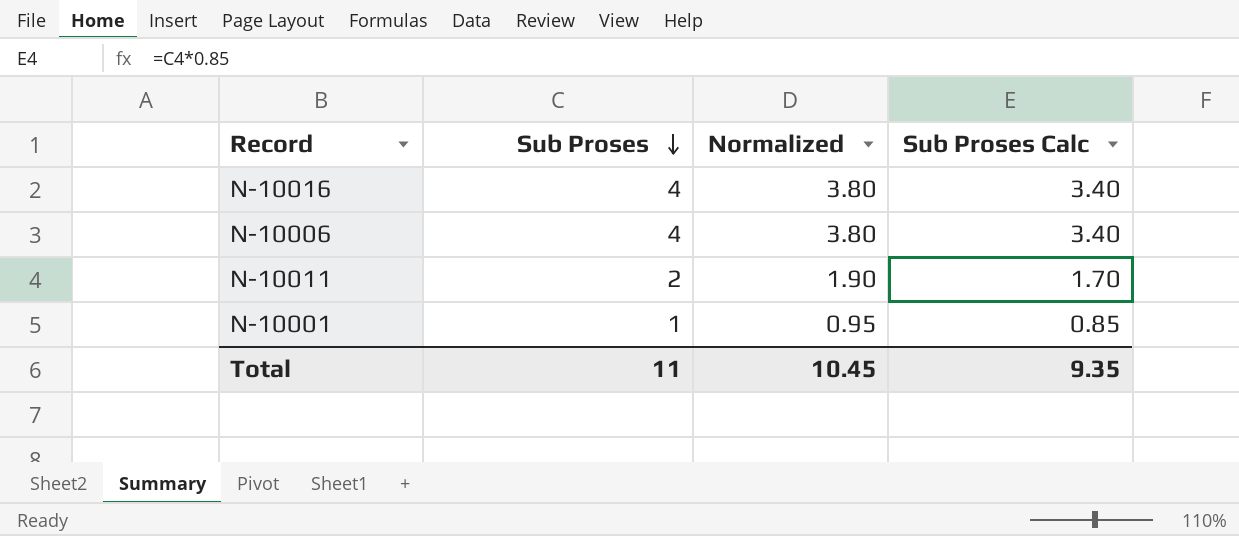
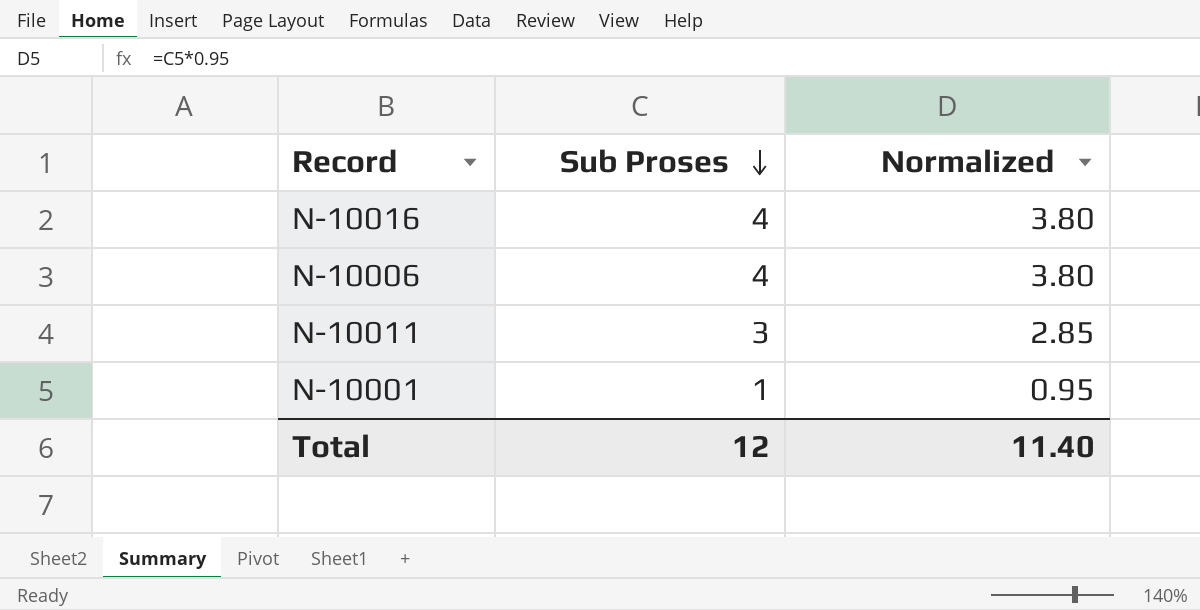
column Sub Proses Calc | formula: [Sub Proses] * 0.85 -> none
N-10011 | Sub Proses: 2 -> 3
N-10011 | Normalized: 1.90 -> 2.85
Total | Sub Proses: 11 -> 12
Total | Normalized: 10.45 -> 11.40

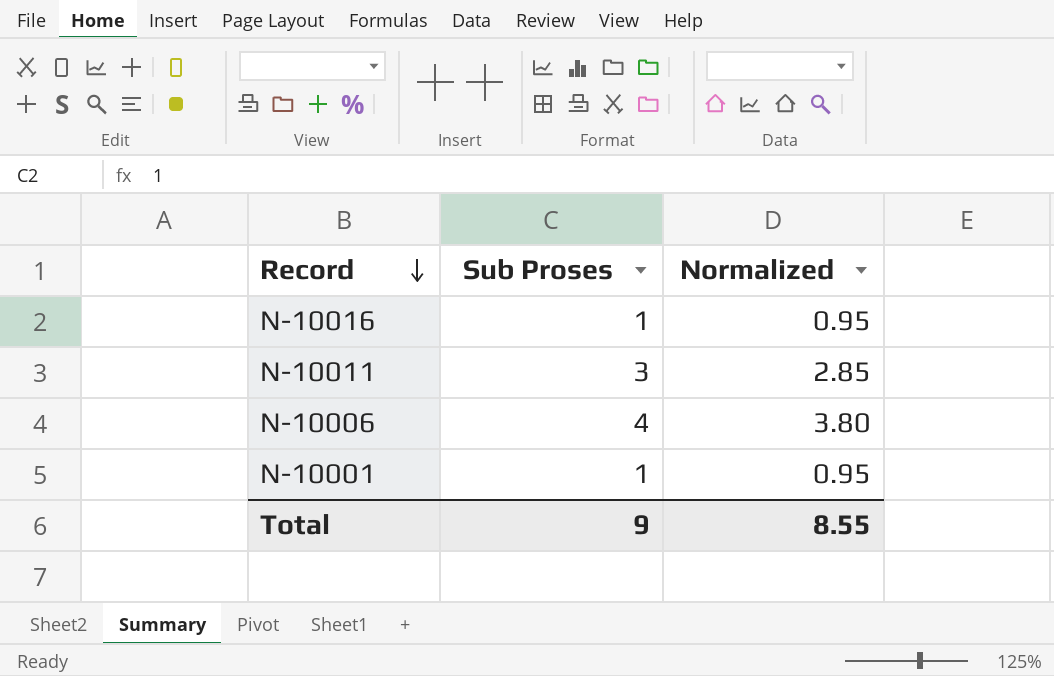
row order: Sub Proses descending -> Record descending
N-10016 | Sub Proses: 4 -> 1
N-10016 | Normalized: 3.80 -> 0.95
Total | Sub Proses: 12 -> 9
Total | Normalized: 11.40 -> 8.55

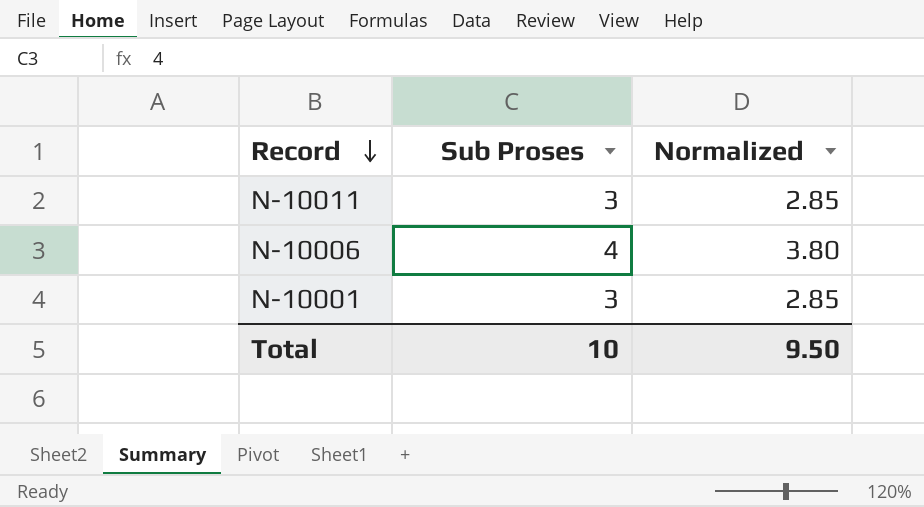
row N-10016: 1 | 0.95 -> none
N-10001 | Sub Proses: 1 -> 3
N-10001 | Normalized: 0.95 -> 2.85
Total | Sub Proses: 9 -> 10
Total | Normalized: 8.55 -> 9.50

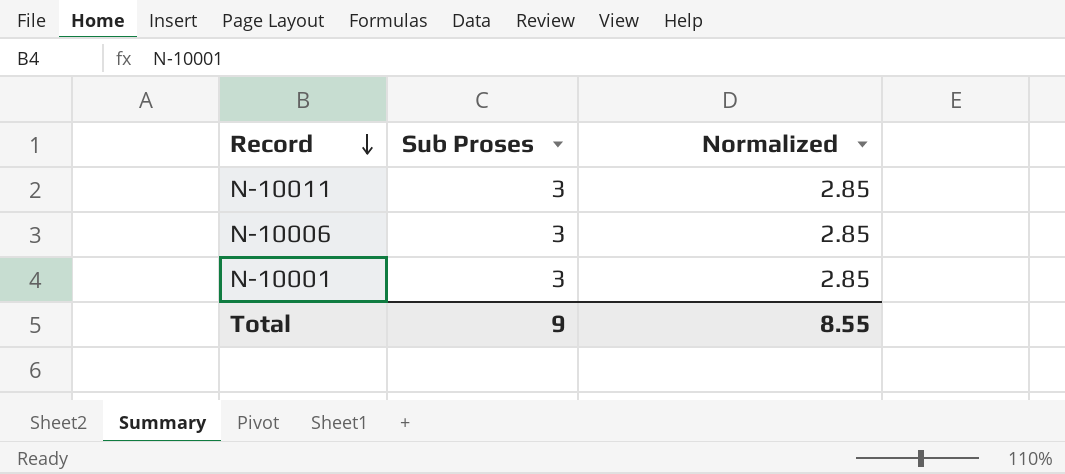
N-10006 | Sub Proses: 4 -> 3
N-10006 | Normalized: 3.80 -> 2.85
Total | Sub Proses: 10 -> 9
Total | Normalized: 9.50 -> 8.55

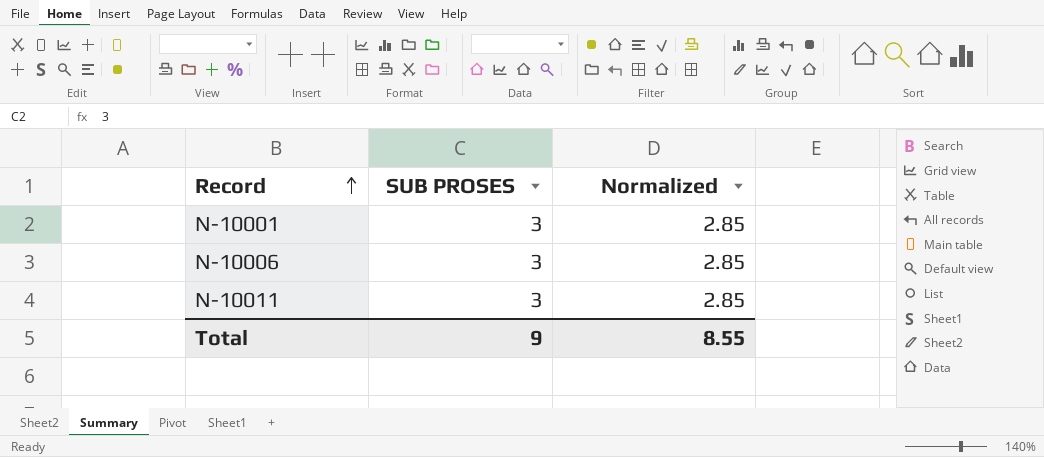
row order: Record descending -> Record ascending
column name: Sub Proses -> SUB PROSES

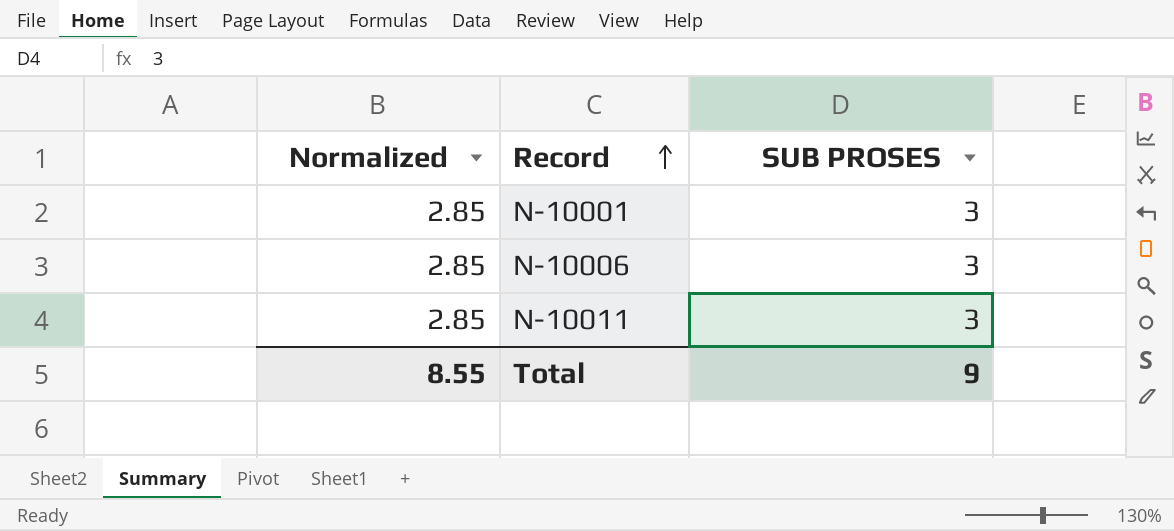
column Normalized | position: 3 -> 1

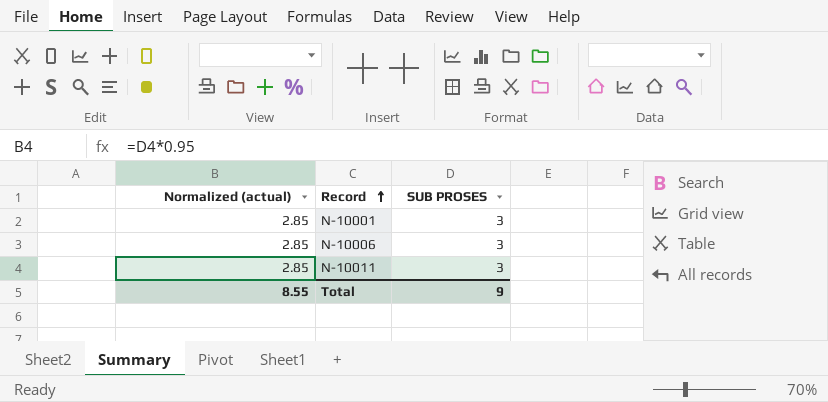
column name: Normalized -> Normalized (actual)

